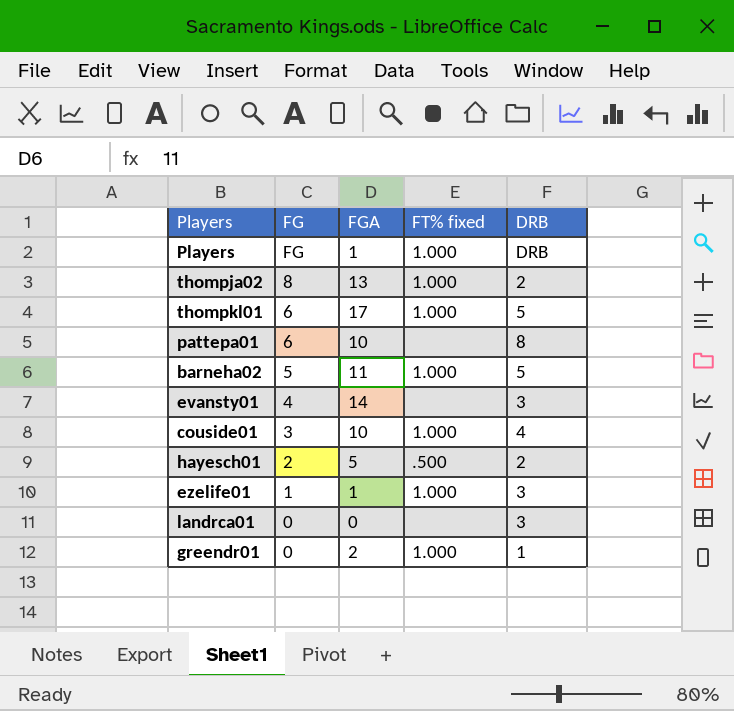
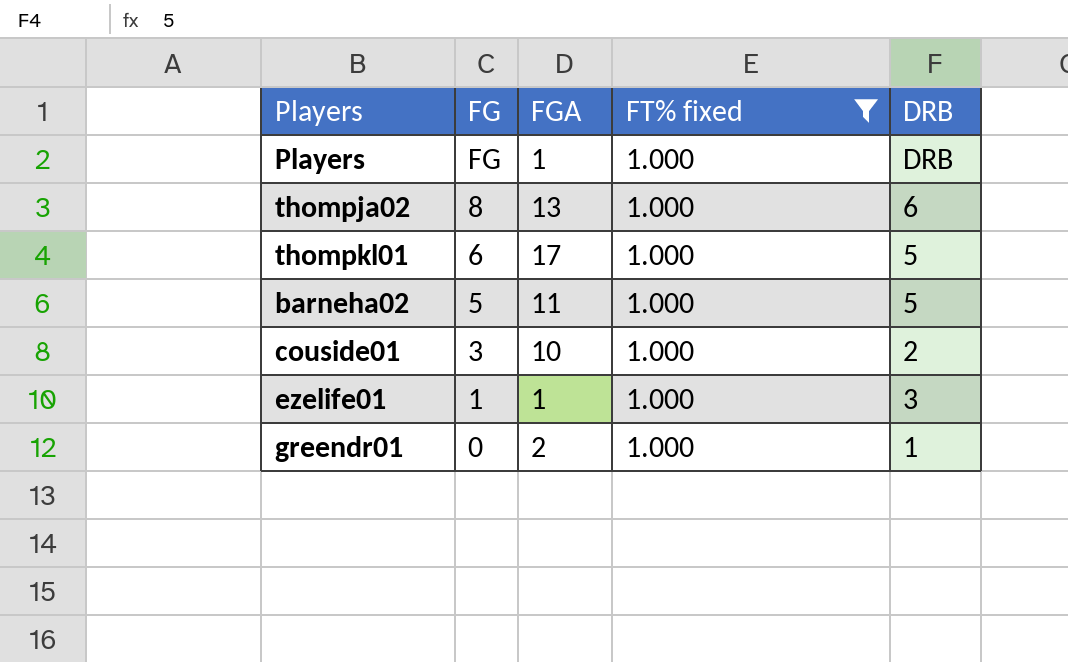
filter: none -> FT% fixed = 1.000
thompja02 | DRB: 2 -> 6
couside01 | DRB: 4 -> 2

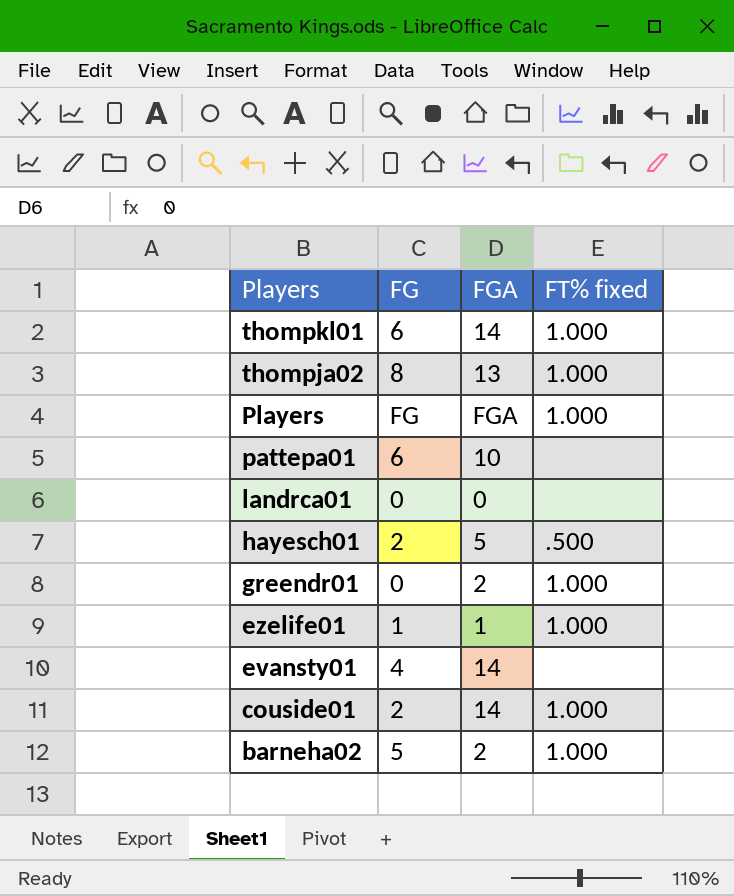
filter: FT% fixed = 1.000 -> none
row order: FG descending -> Players descending
column DRB | position: 5 -> none
thompkl01 | FGA: 17 -> 14
Players | FGA: 1 -> FGA
couside01 | FG: 3 -> 2
couside01 | FGA: 10 -> 14
barneha02 | FGA: 11 -> 2

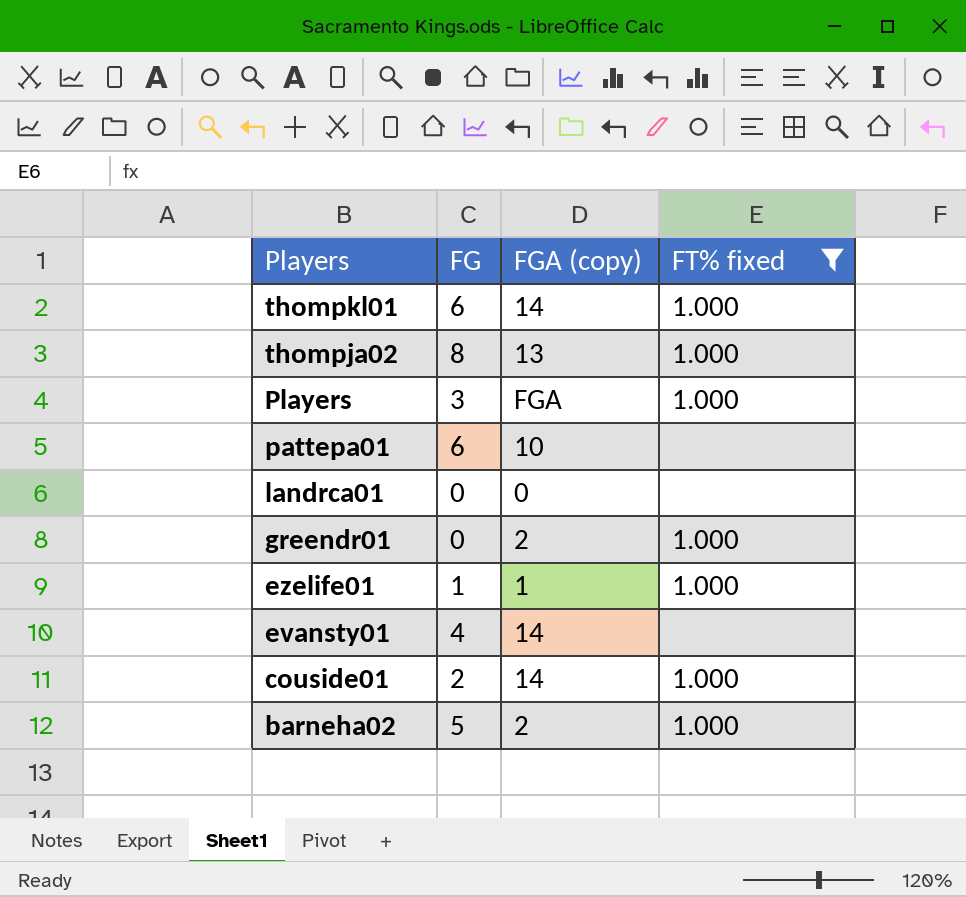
filter: none -> FT% fixed != .500
column name: FGA -> FGA (copy)
Players | FG: FG -> 3

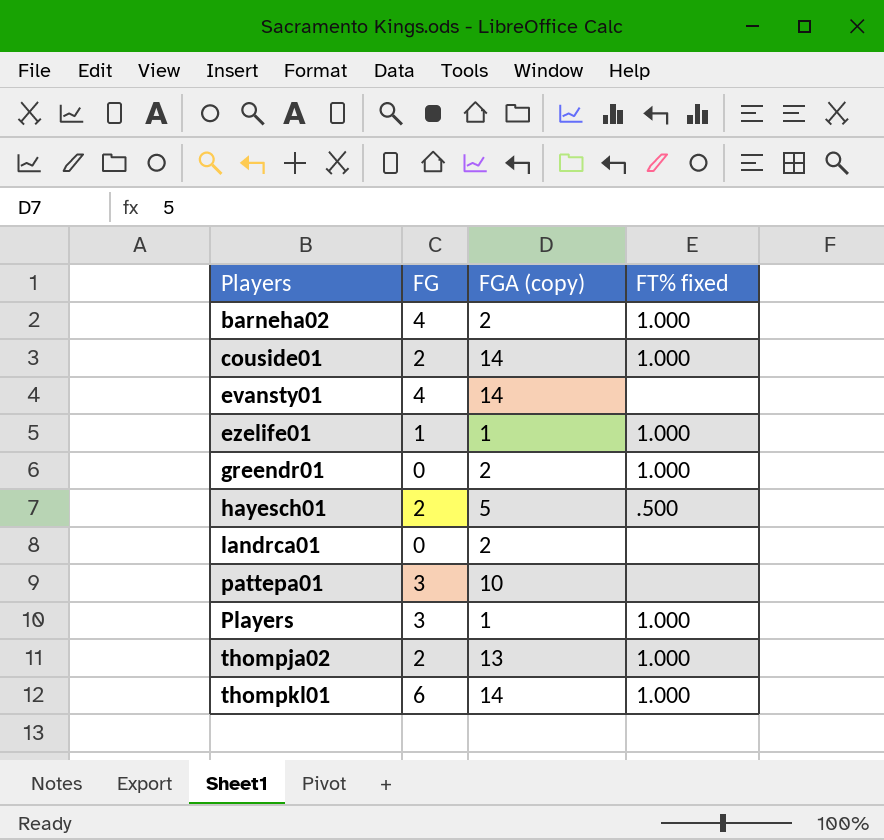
filter: FT% fixed != .500 -> none
row order: Players descending -> Players ascending
barneha02 | FG: 5 -> 4
landrca01 | FGA (copy): 0 -> 2
pattepa01 | FG: 6 -> 3
Players | FGA (copy): FGA -> 1
thompja02 | FG: 8 -> 2

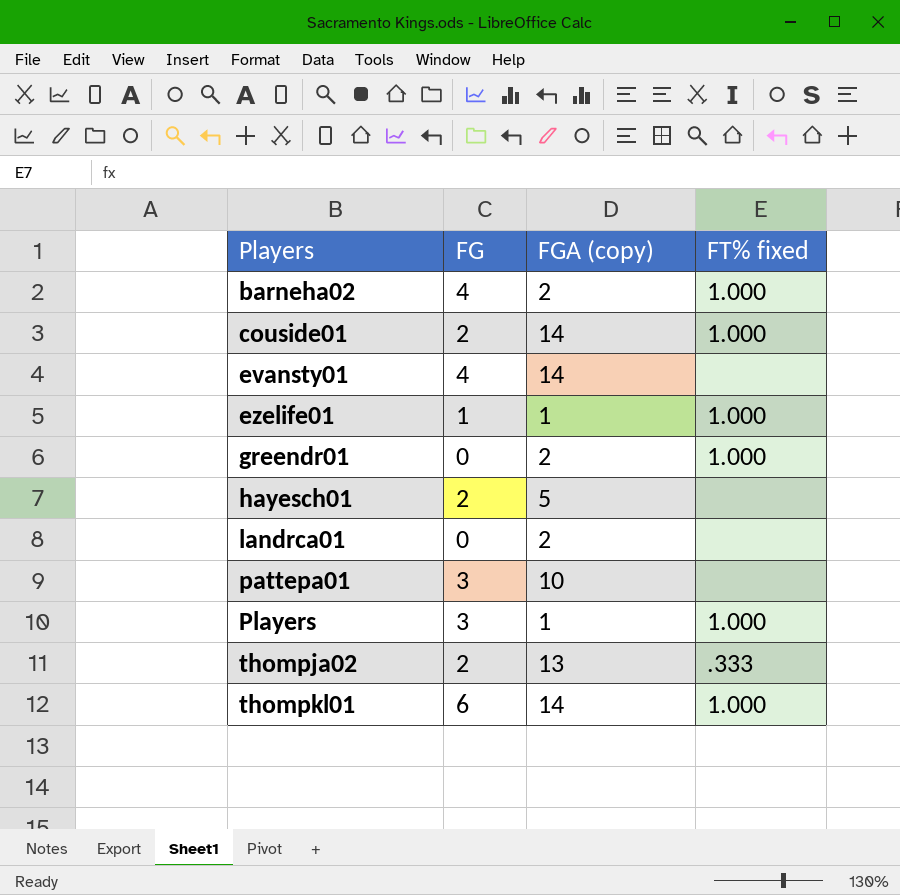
hayesch01 | FT% fixed: .500 -> none
thompja02 | FT% fixed: 1.000 -> .333

